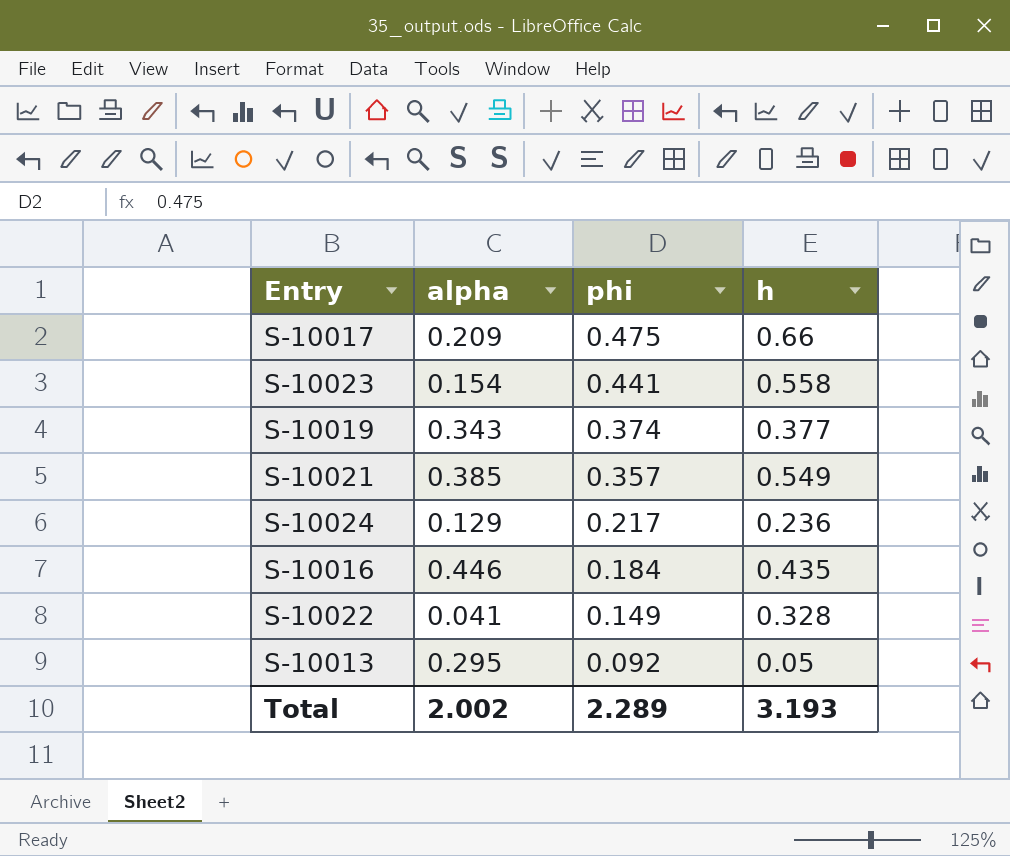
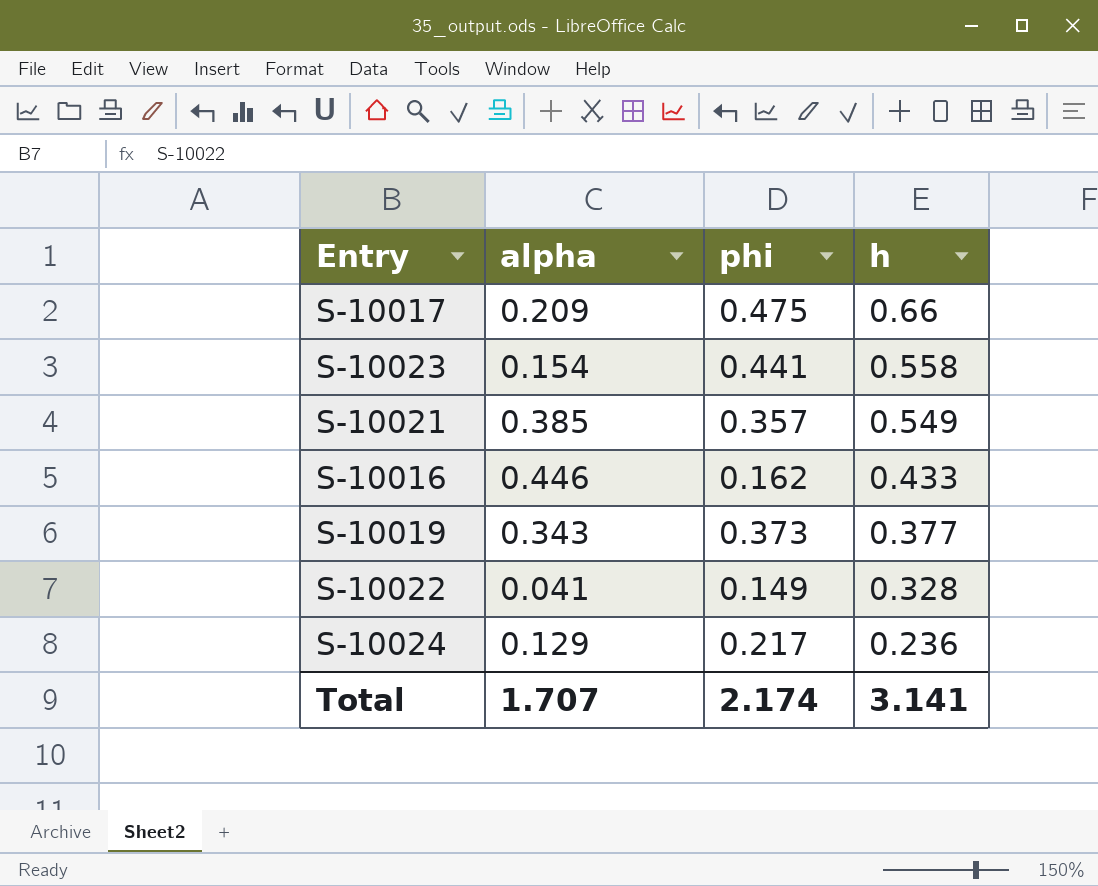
row order: phi descending -> h descending
row S-10013: 0.295 | 0.092 | 0.05 -> none
S-10016 | phi: 0.184 -> 0.162
S-10016 | h: 0.435 -> 0.433
S-10019 | phi: 0.374 -> 0.373
Total | alpha: 2.002 -> 1.707
Total | phi: 2.289 -> 2.174
Total | h: 3.193 -> 3.141

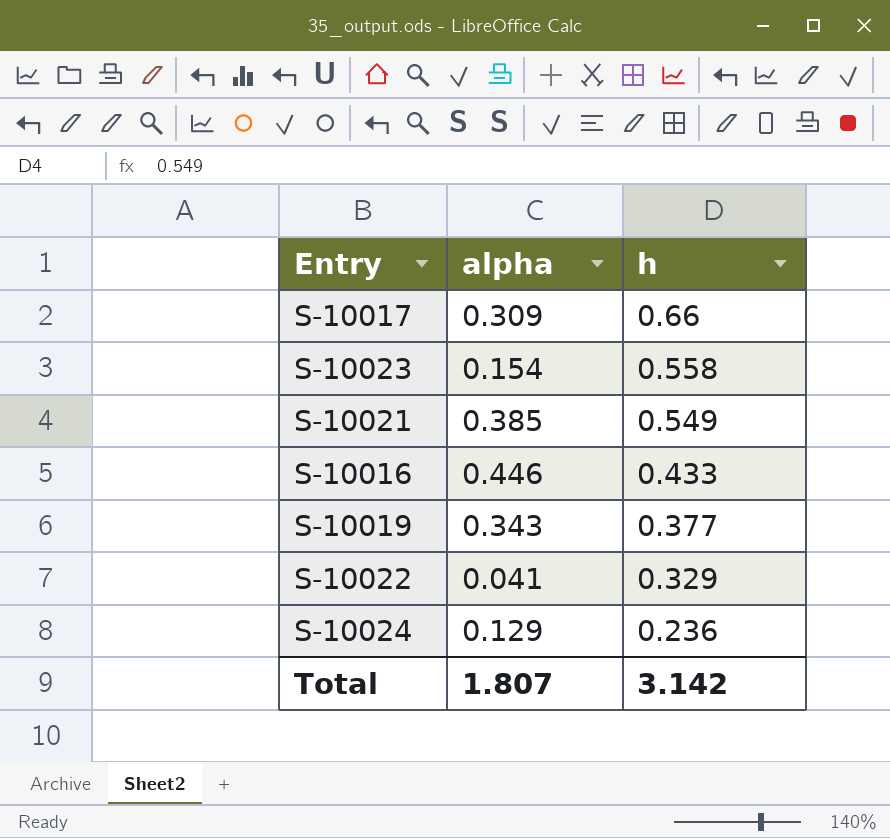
column phi | position: 3 -> none
S-10017 | alpha: 0.209 -> 0.309
S-10022 | h: 0.328 -> 0.329
Total | alpha: 1.707 -> 1.807
Total | h: 3.141 -> 3.142

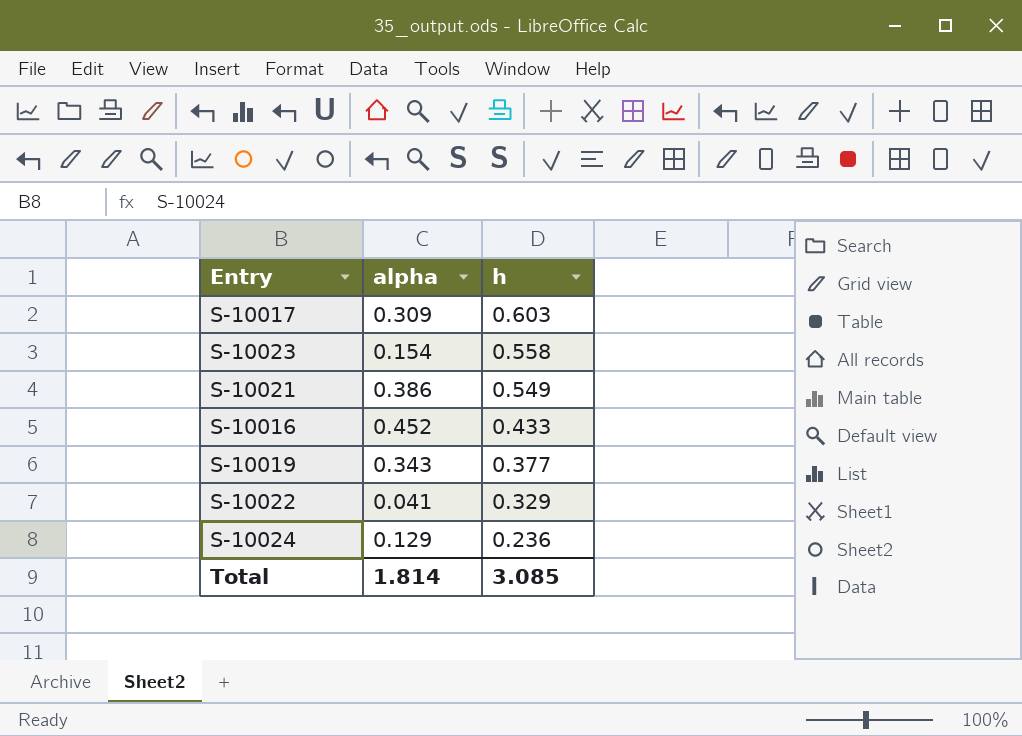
S-10017 | h: 0.66 -> 0.603
S-10021 | alpha: 0.385 -> 0.386
S-10016 | alpha: 0.446 -> 0.452
Total | alpha: 1.807 -> 1.814
Total | h: 3.142 -> 3.085

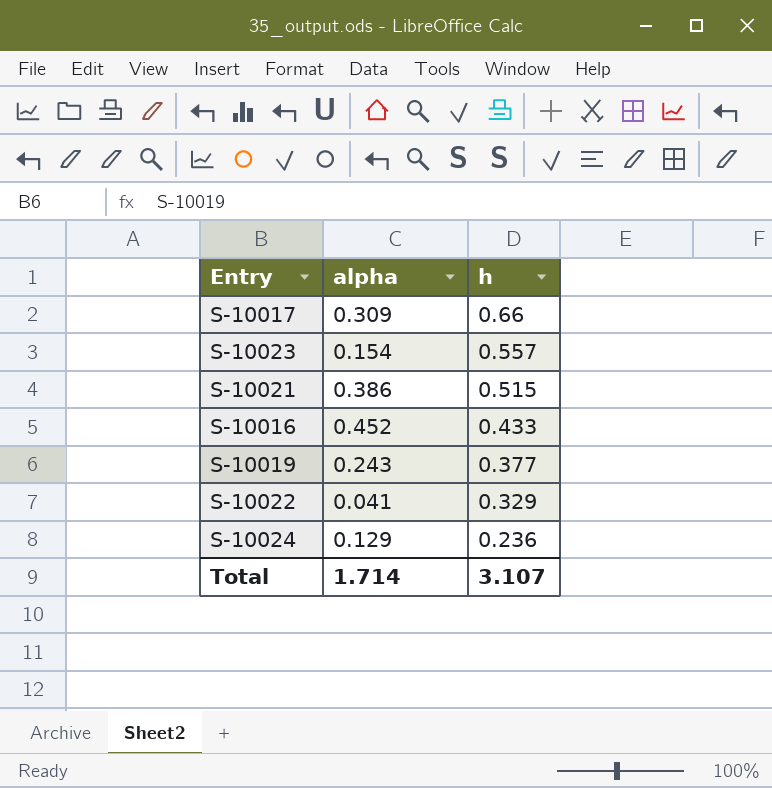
S-10017 | h: 0.603 -> 0.66
S-10023 | h: 0.558 -> 0.557
S-10021 | h: 0.549 -> 0.515
S-10019 | alpha: 0.343 -> 0.243
Total | alpha: 1.814 -> 1.714
Total | h: 3.085 -> 3.107

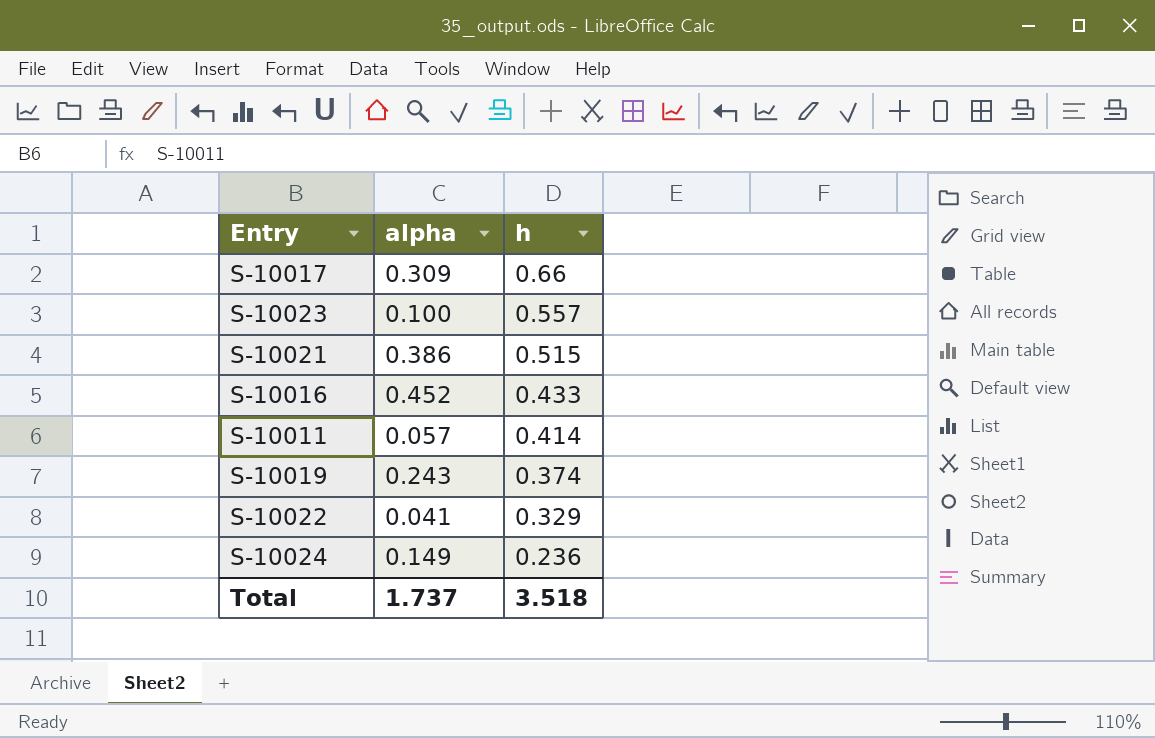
S-10023 | alpha: 0.154 -> 0.100
row S-10011: none -> 0.057 | 0.414
S-10019 | h: 0.377 -> 0.374
S-10024 | alpha: 0.129 -> 0.149
Total | alpha: 1.714 -> 1.737
Total | h: 3.107 -> 3.518

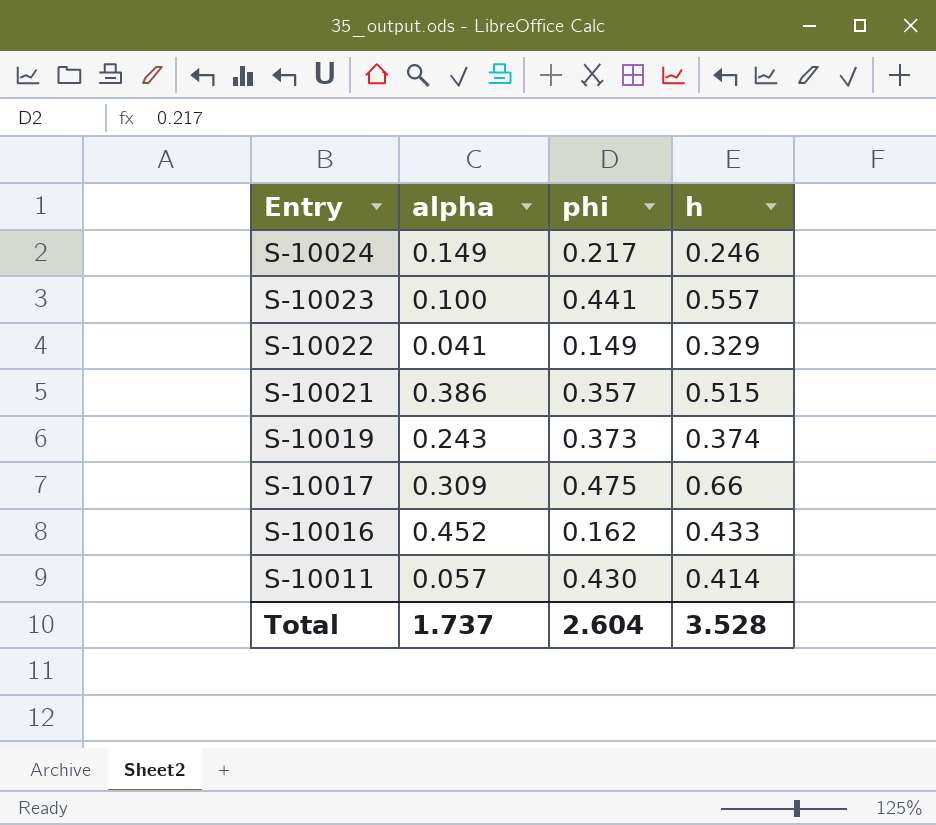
row order: h descending -> Entry descending
column phi | position: none -> 3
S-10024 | h: 0.236 -> 0.246
Total | h: 3.518 -> 3.528

